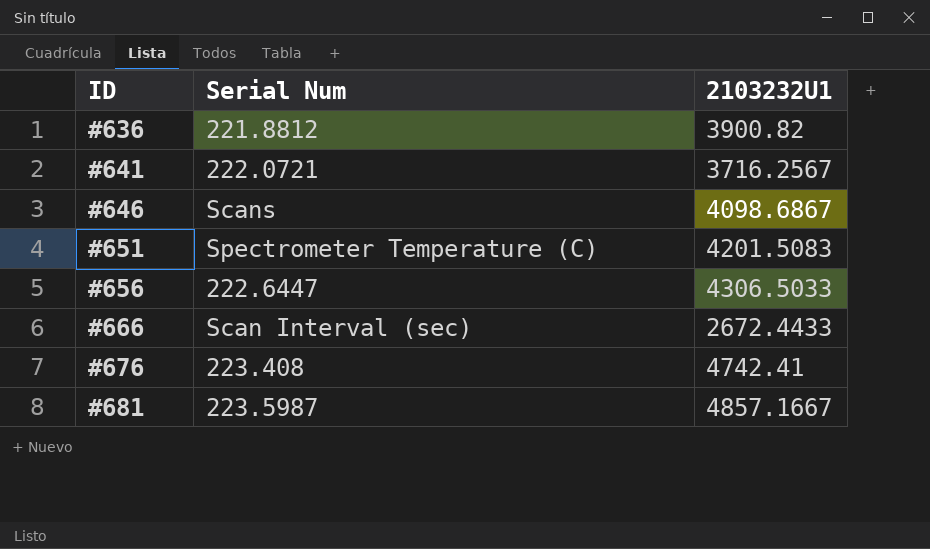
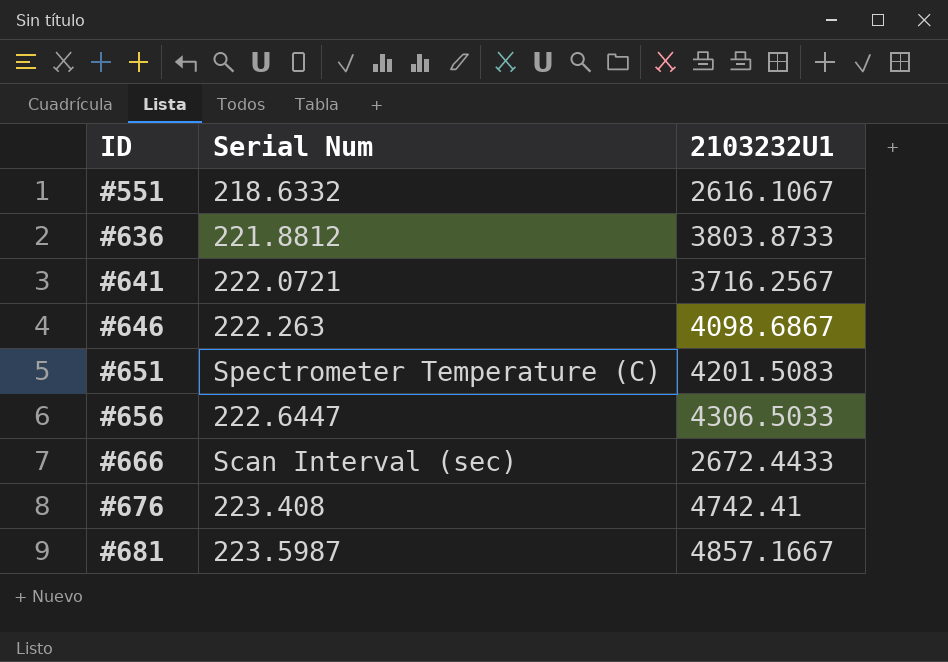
row #551: none -> 218.6332 | 2616.1067
#636 | 2103232U1: 3900.82 -> 3803.8733
#646 | Serial Num: Scans -> 222.263

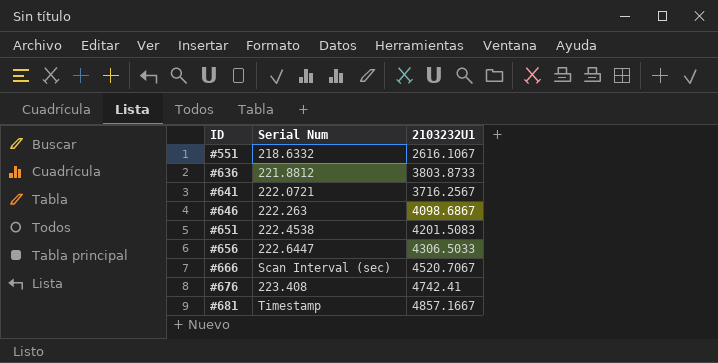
#651 | Serial Num: Spectrometer Temperature (C) -> 222.4538
#666 | 2103232U1: 2672.4433 -> 4520.7067
#681 | Serial Num: 223.5987 -> Timestamp

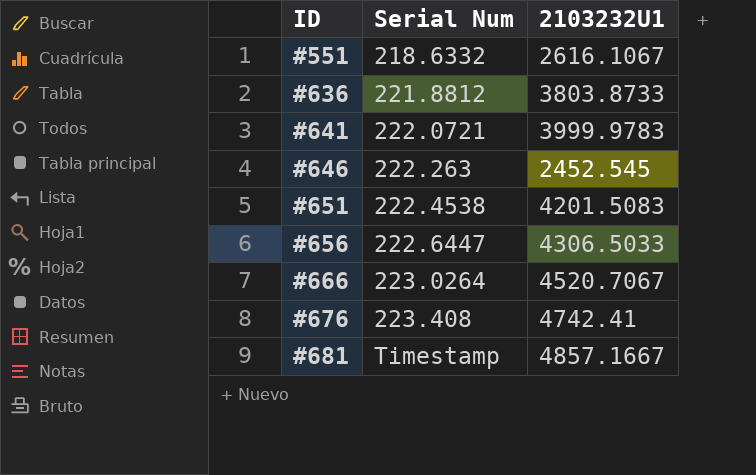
#641 | 2103232U1: 3716.2567 -> 3999.9783
#646 | 2103232U1: 4098.6867 -> 2452.545
#666 | Serial Num: Scan Interval (sec) -> 223.0264

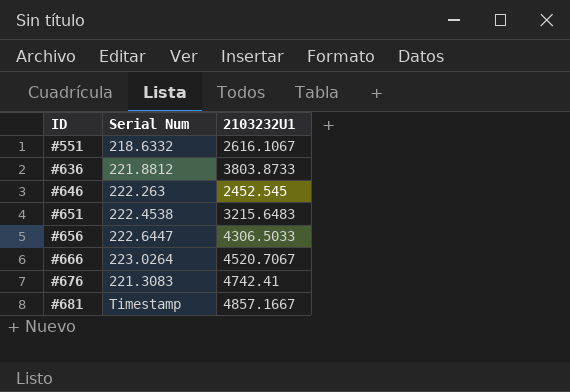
row #641: 222.0721 | 3999.9783 -> none
#651 | 2103232U1: 4201.5083 -> 3215.6483
#676 | Serial Num: 223.408 -> 221.3083

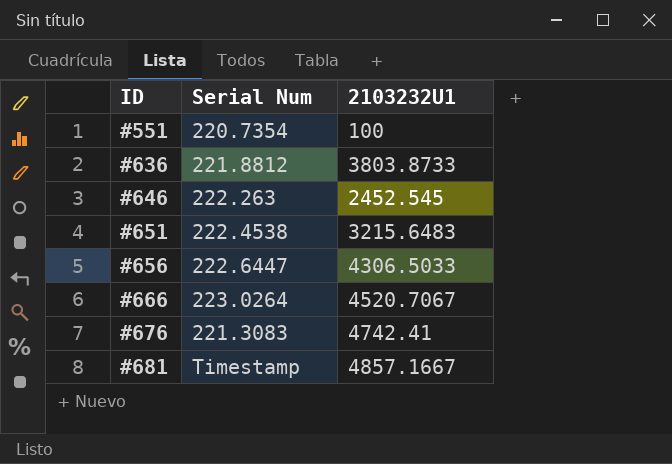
#551 | Serial Num: 218.6332 -> 220.7354
#551 | 2103232U1: 2616.1067 -> 100

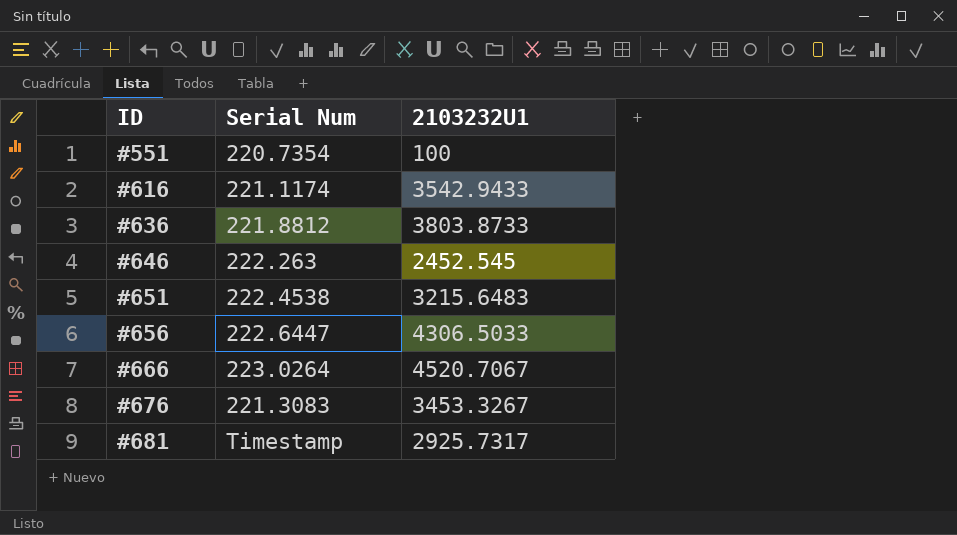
row #616: none -> 221.1174 | 3542.9433
#676 | 2103232U1: 4742.41 -> 3453.3267
#681 | 2103232U1: 4857.1667 -> 2925.7317

